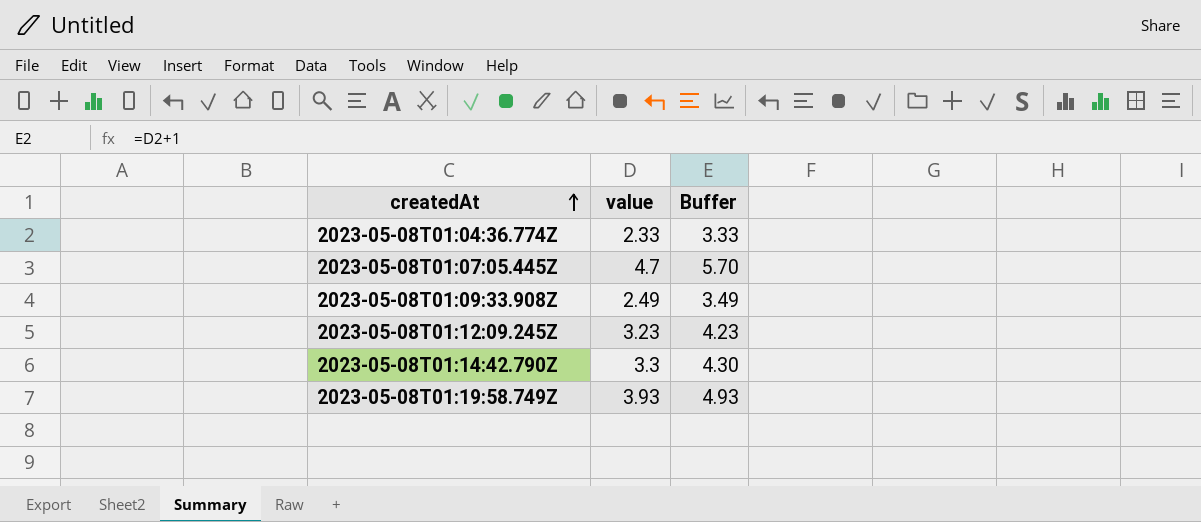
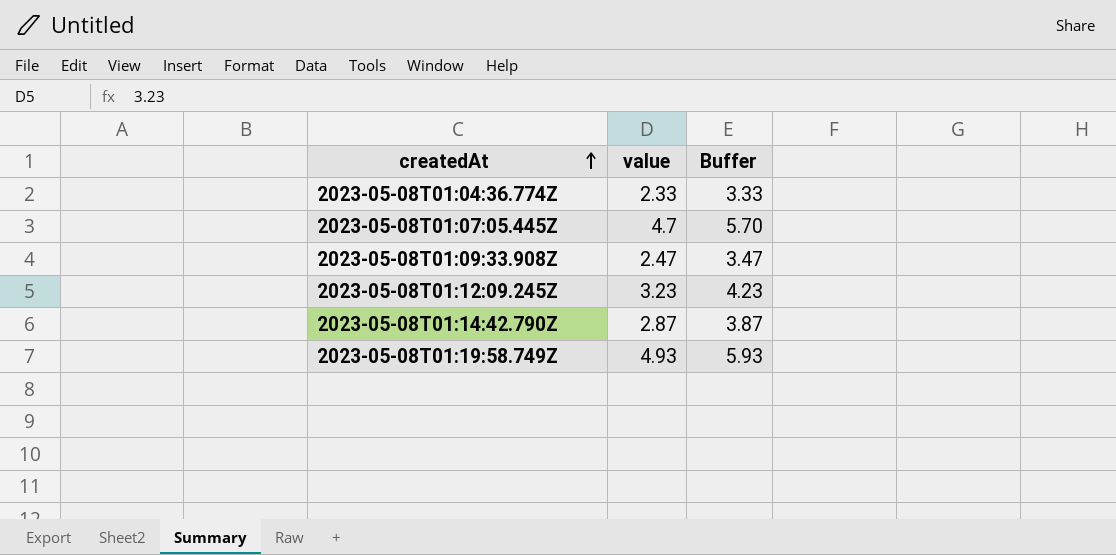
2023-05-08T01:09:33.908Z | value: 2.49 -> 2.47
2023-05-08T01:09:33.908Z | Buffer: 3.49 -> 3.47
2023-05-08T01:14:42.790Z | value: 3.3 -> 2.87
2023-05-08T01:14:42.790Z | Buffer: 4.30 -> 3.87
2023-05-08T01:19:58.749Z | value: 3.93 -> 4.93
2023-05-08T01:19:58.749Z | Buffer: 4.93 -> 5.93

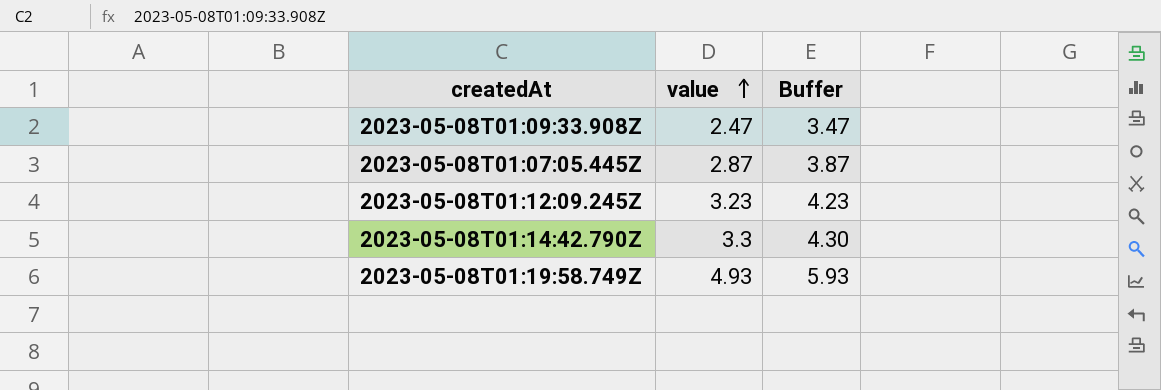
row order: createdAt ascending -> value ascending
row 2023-05-08T01:04:36.774Z: 2.33 | 3.33 -> none
2023-05-08T01:07:05.445Z | value: 4.7 -> 2.87
2023-05-08T01:07:05.445Z | Buffer: 5.70 -> 3.87
2023-05-08T01:14:42.790Z | value: 2.87 -> 3.3
2023-05-08T01:14:42.790Z | Buffer: 3.87 -> 4.30

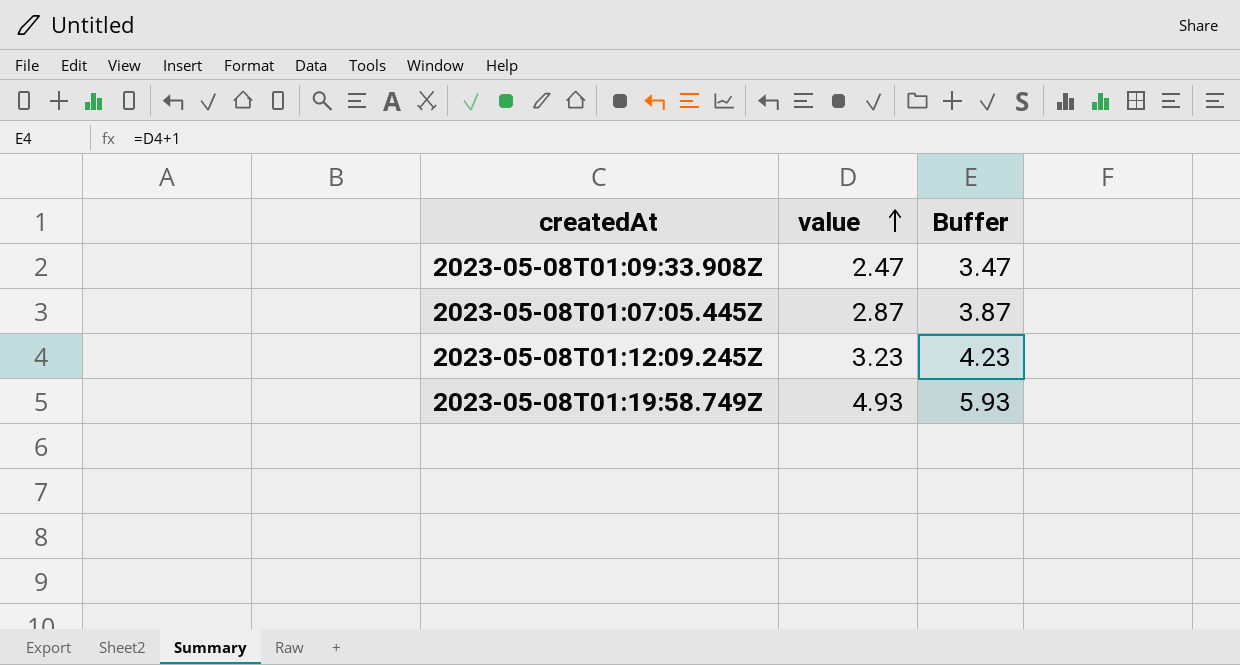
row 2023-05-08T01:14:42.790Z: 3.3 | 4.30 -> none

